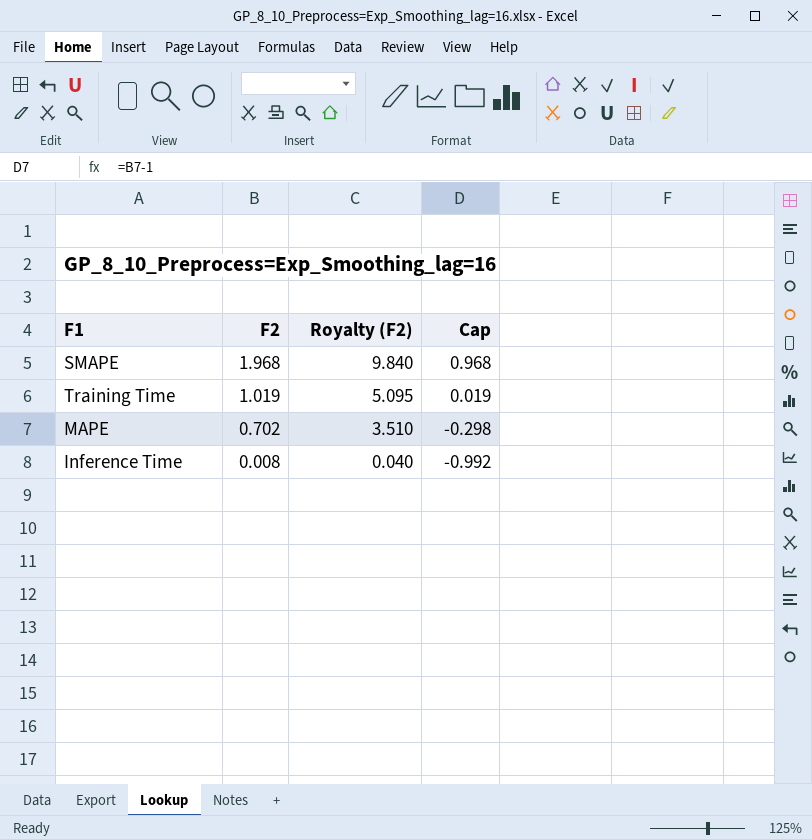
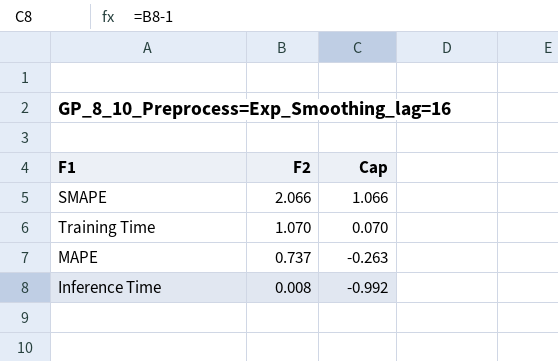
column Royalty (F2) | formula: [F2] * 5 -> none
SMAPE | F2: 1.968 -> 2.066
SMAPE | Cap: 0.968 -> 1.066
Training Time | F2: 1.019 -> 1.070
Training Time | Cap: 0.019 -> 0.070
MAPE | F2: 0.702 -> 0.737
MAPE | Cap: -0.298 -> -0.263

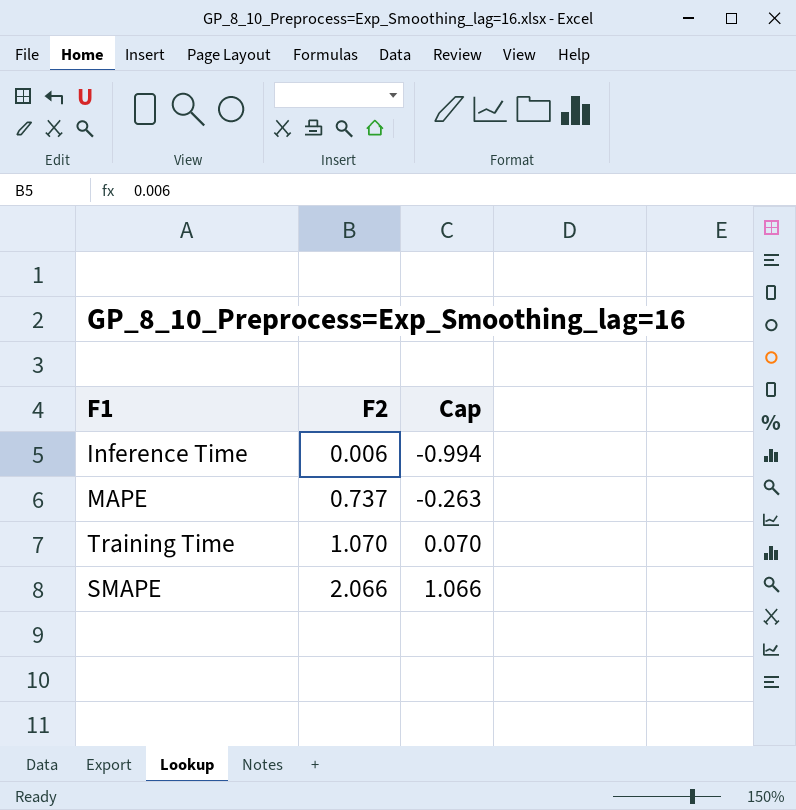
row order: F2 descending -> F2 ascending
Inference Time | F2: 0.008 -> 0.006
Inference Time | Cap: -0.992 -> -0.994

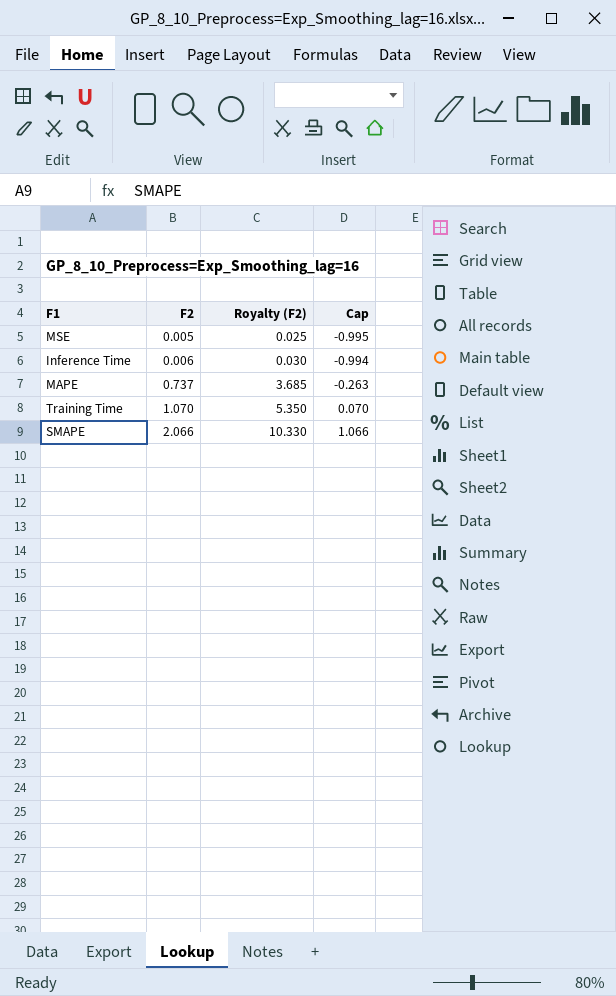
column Royalty (F2) | formula: none -> [F2] * 5
row MSE: none -> 0.005 | 0.025 | -0.995

